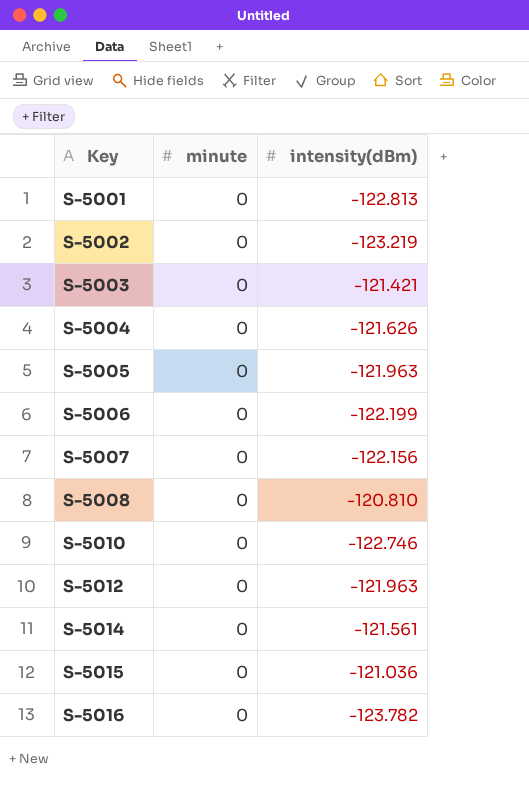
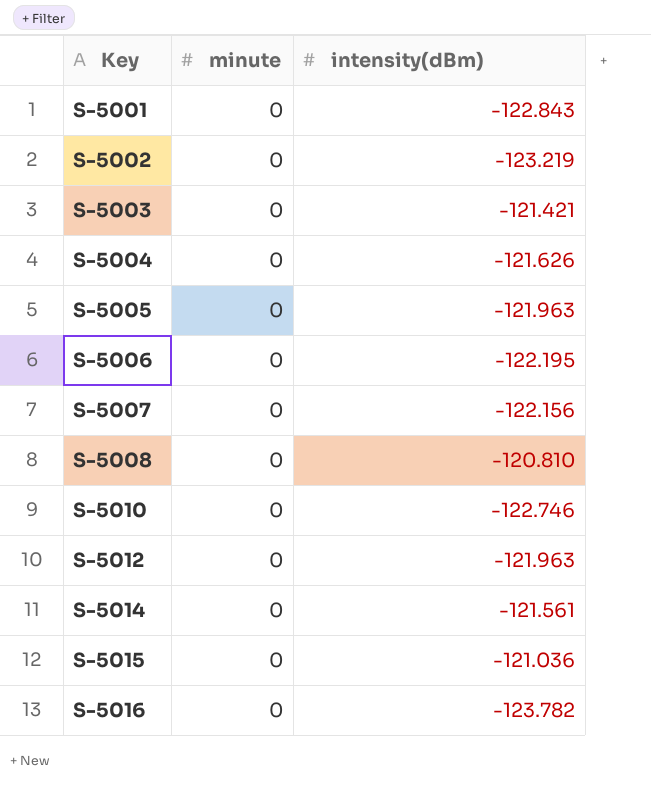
S-5001 | intensity(dBm): -122.813 -> -122.843
S-5006 | intensity(dBm): -122.199 -> -122.195

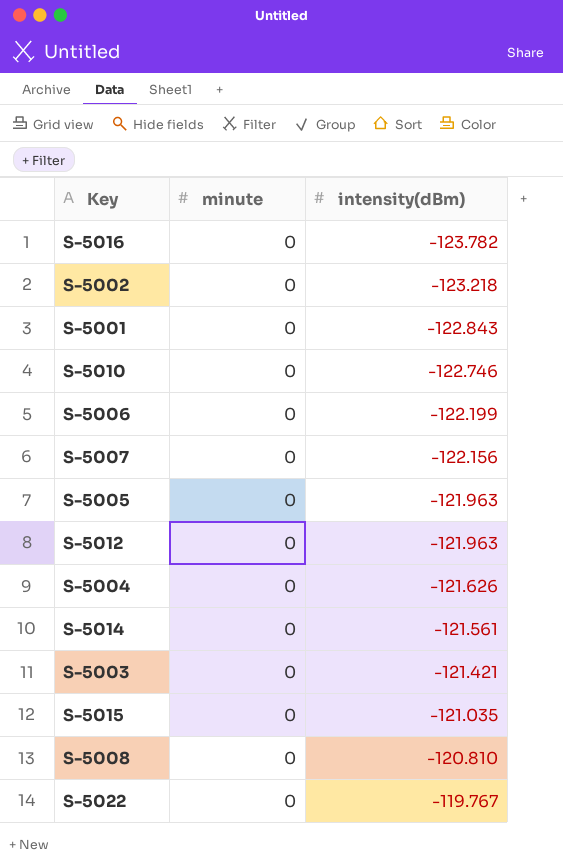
row order: Key ascending -> intensity(dBm) ascending
S-5002 | intensity(dBm): -123.219 -> -123.218
S-5006 | intensity(dBm): -122.195 -> -122.199
S-5015 | intensity(dBm): -121.036 -> -121.035
row S-5022: none -> 0 | -119.767

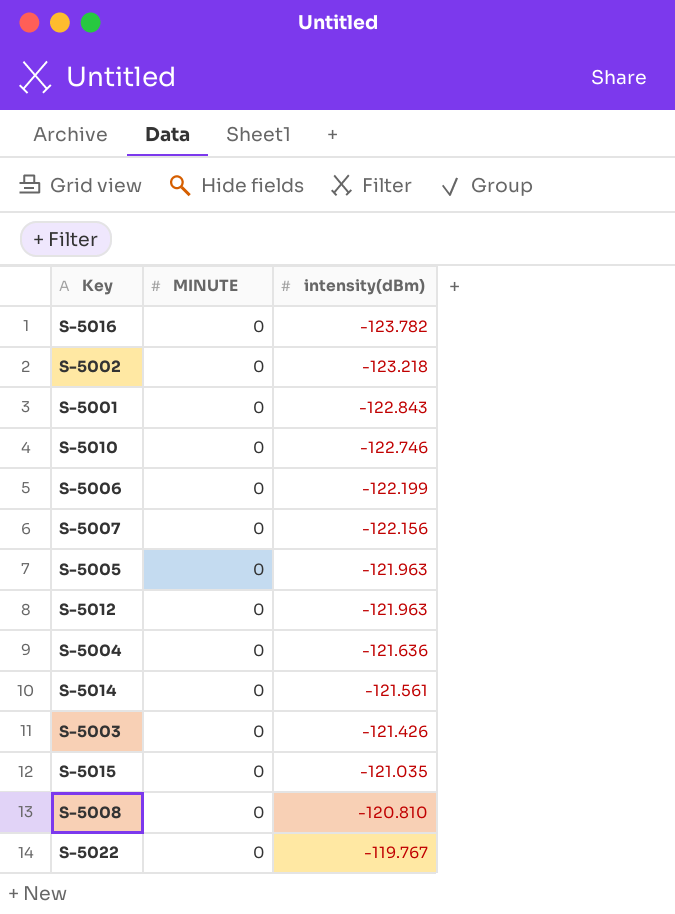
column name: minute -> MINUTE
S-5004 | intensity(dBm): -121.626 -> -121.636
S-5003 | intensity(dBm): -121.421 -> -121.426

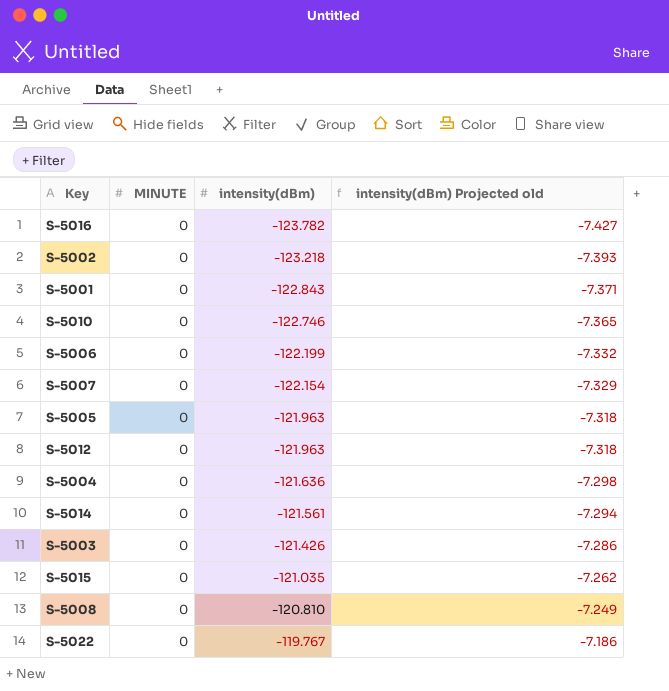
column intensity(dBm) Projected old | formula: none -> [intensity(dBm)] * 0.06
S-5007 | intensity(dBm): -122.156 -> -122.154

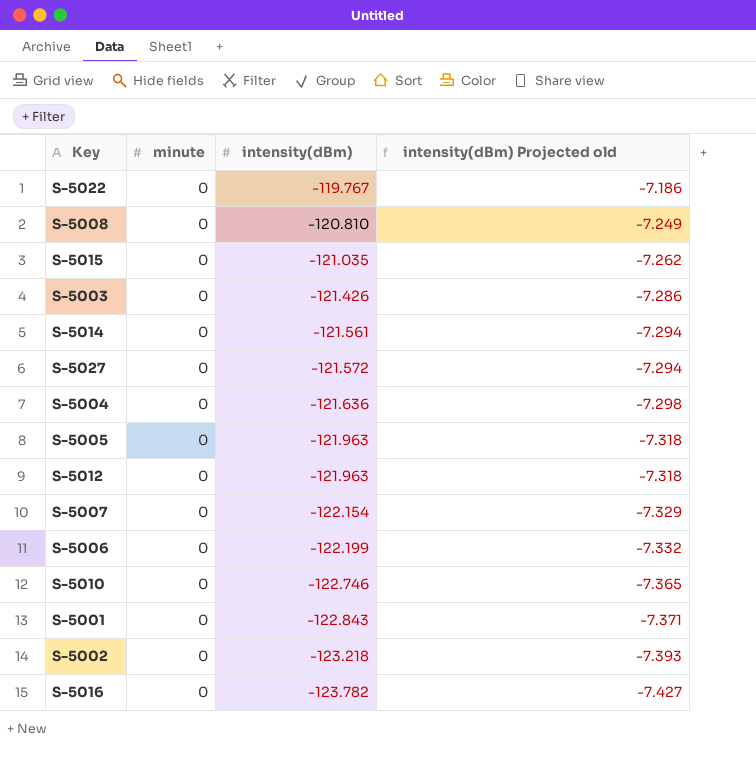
row order: intensity(dBm) ascending -> intensity(dBm) descending
column name: MINUTE -> minute
row S-5027: none -> 0 | -121.572 | -7.294

